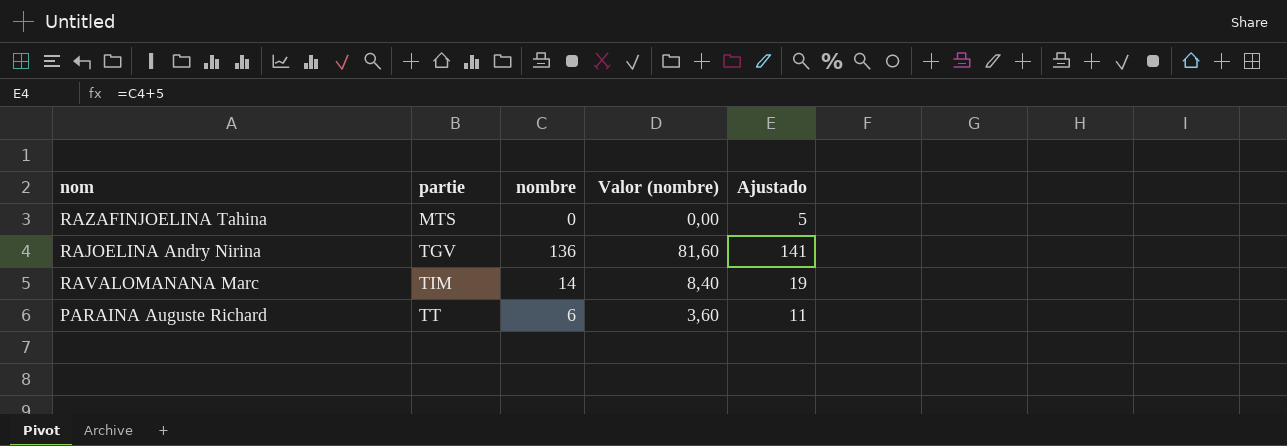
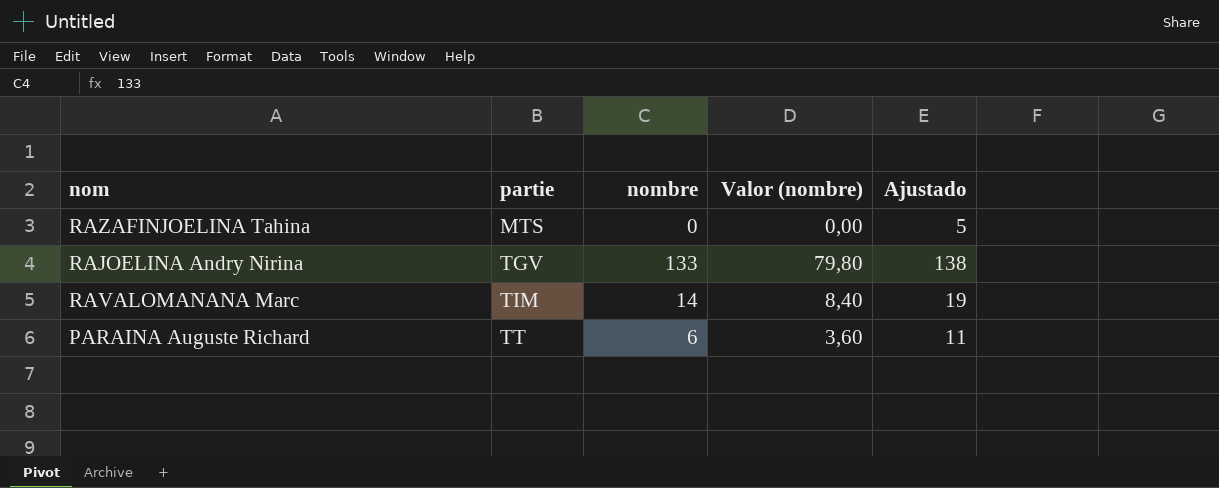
RAJOELINA Andry Nirina | nombre: 136 -> 133
RAJOELINA Andry Nirina | Valor (nombre): 81,60 -> 79,80
RAJOELINA Andry Nirina | Ajustado: 141 -> 138

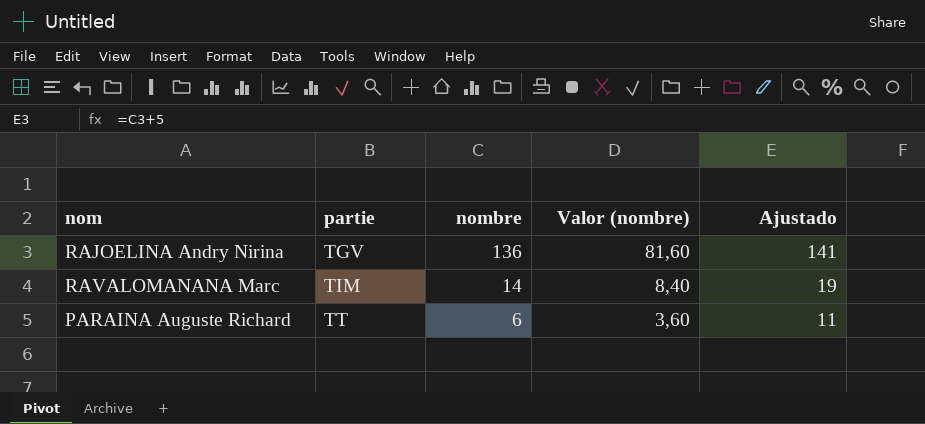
row RAZAFINJOELINA Tahina: MTS | 0 | 0,00 | 5 -> none
RAJOELINA Andry Nirina | nombre: 133 -> 136
RAJOELINA Andry Nirina | Valor (nombre): 79,80 -> 81,60
RAJOELINA Andry Nirina | Ajustado: 138 -> 141

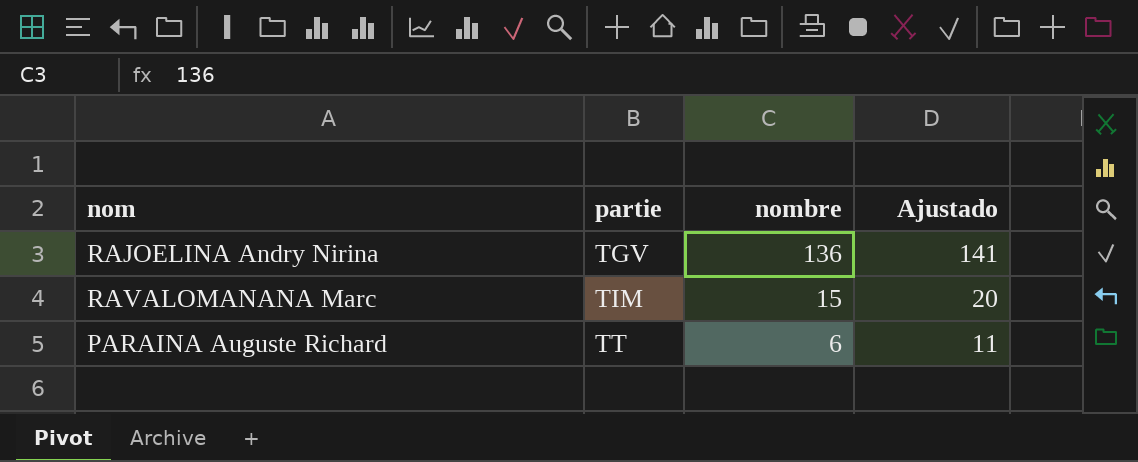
column Valor (nombre) | formula: [nombre] * 0,6 -> none
RAVALOMANANA Marc | nombre: 14 -> 15
RAVALOMANANA Marc | Ajustado: 19 -> 20

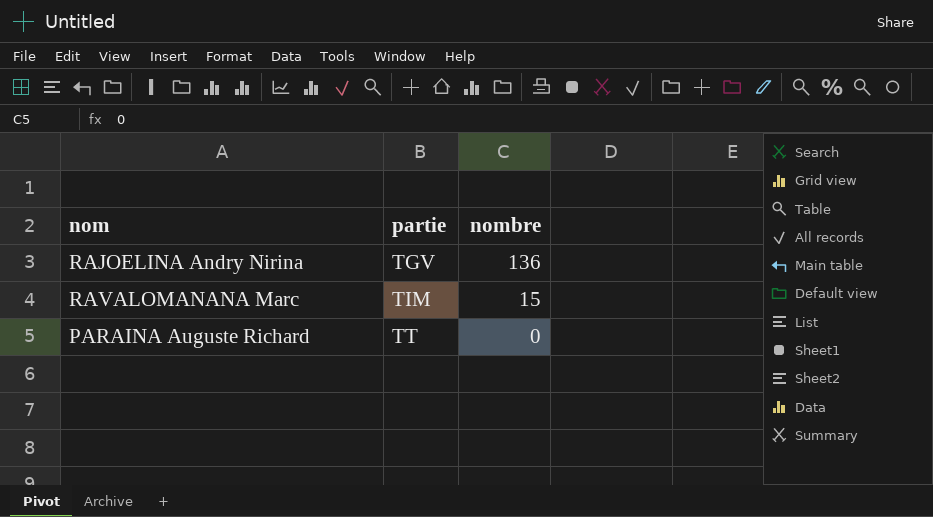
column Ajustado | formula: [nombre] + 5 -> none
PARAINA Auguste Richard | nombre: 6 -> 0

